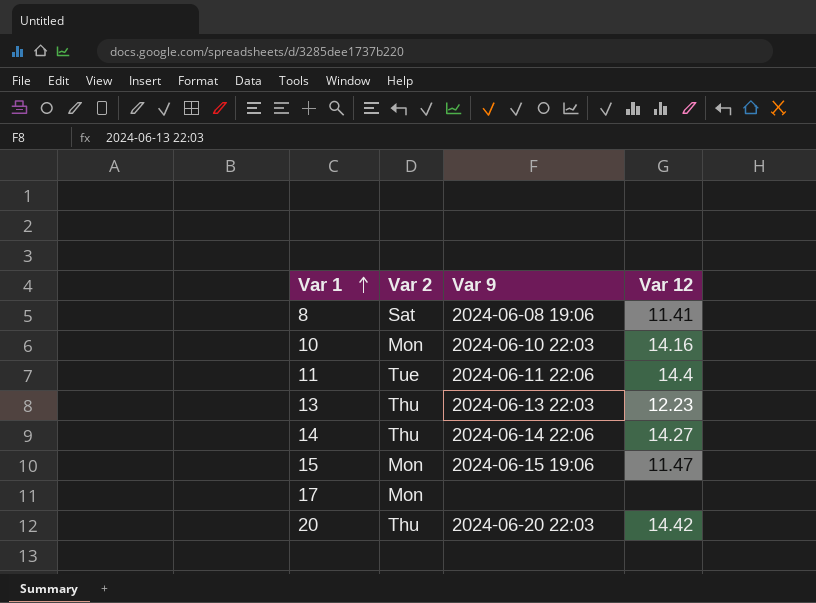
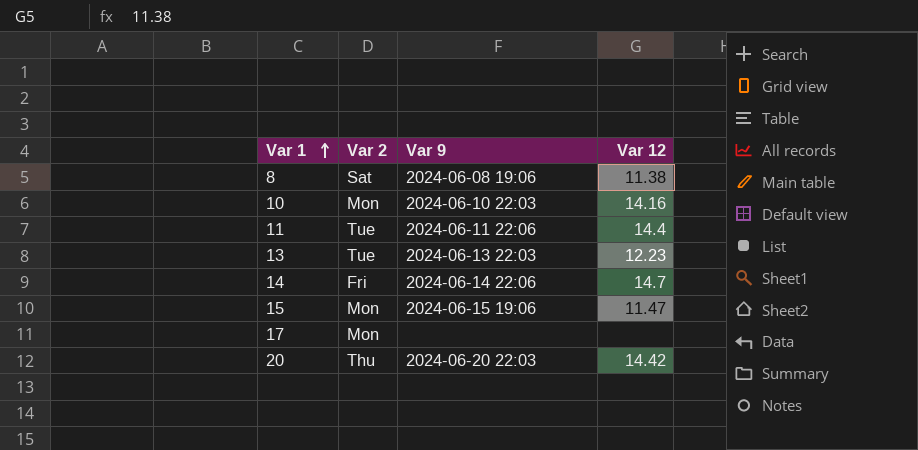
8 | Var 12: 11.41 -> 11.38
13 | Var 2: Thu -> Tue
14 | Var 2: Thu -> Fri
14 | Var 12: 14.27 -> 14.7

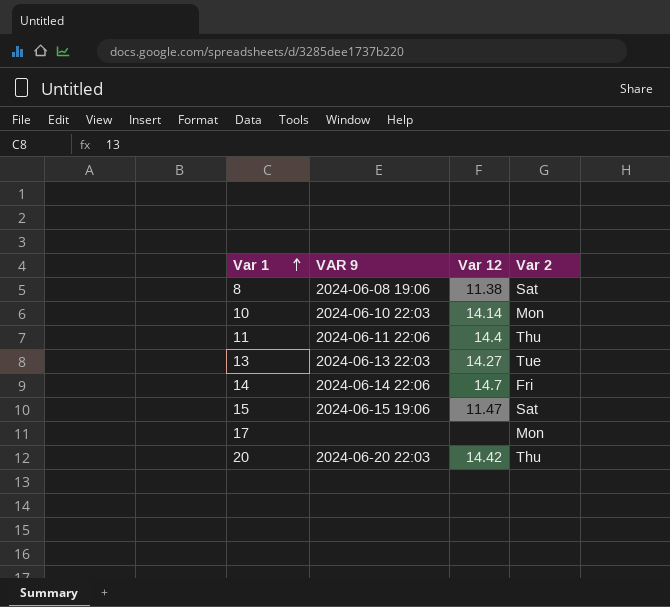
column name: Var 9 -> VAR 9
column Var 2 | position: 2 -> 4
10 | Var 12: 14.16 -> 14.14
11 | Var 2: Tue -> Thu
13 | Var 12: 12.23 -> 14.27
15 | Var 2: Mon -> Sat

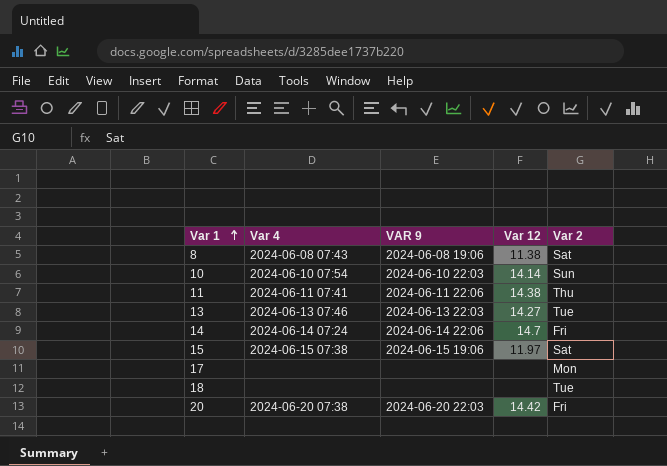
column Var 4 | position: none -> 2
10 | Var 2: Mon -> Sun
11 | Var 12: 14.4 -> 14.38
15 | Var 12: 11.47 -> 11.97
row 18: none -> none | none | none | Tue
20 | Var 2: Thu -> Fri

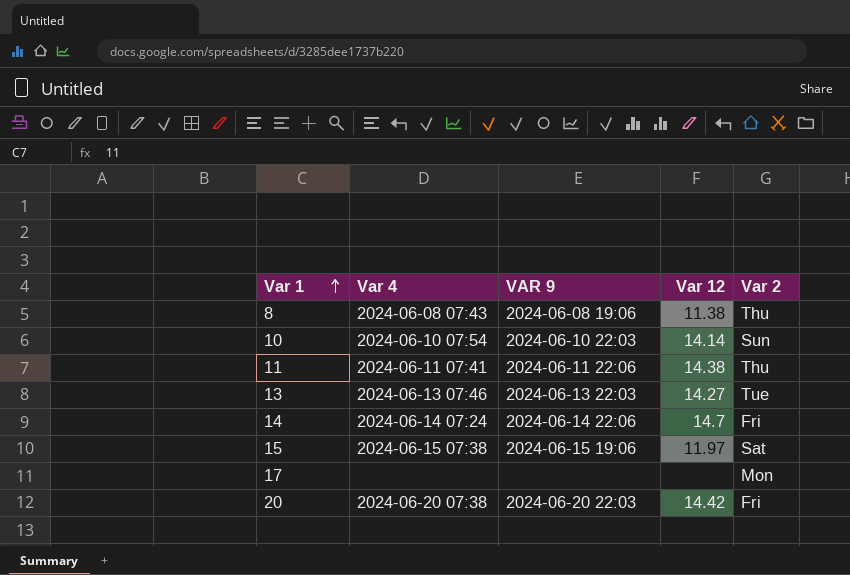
row 18: none | none | none | Tue -> none
8 | Var 2: Sat -> Thu

